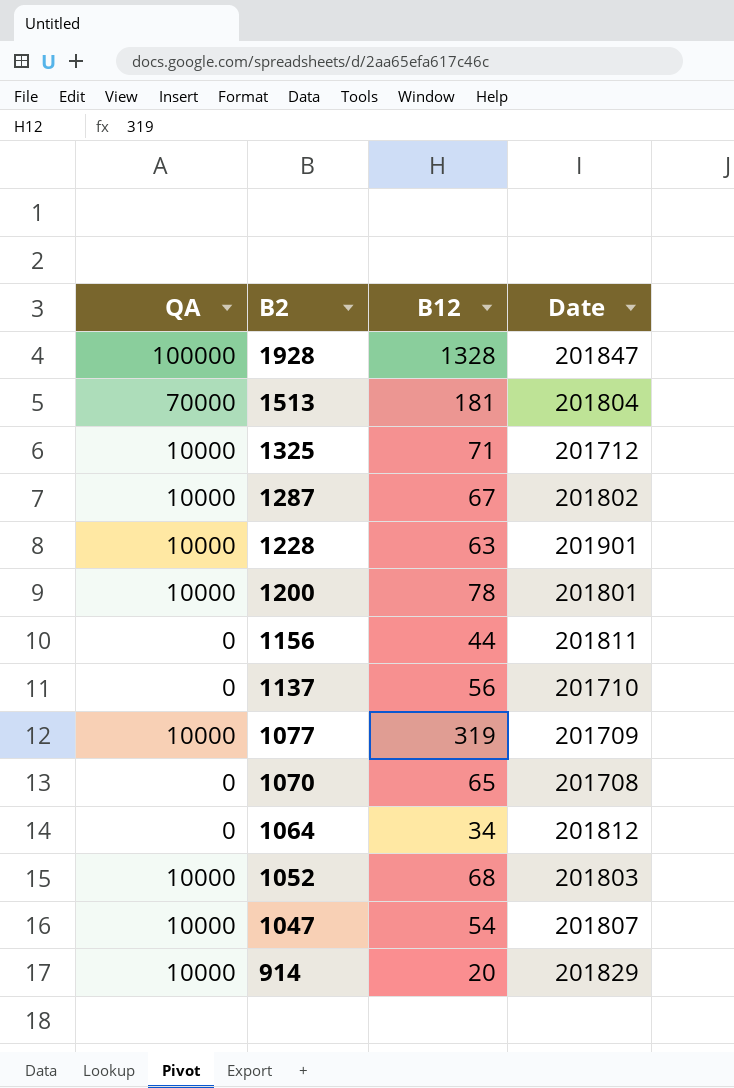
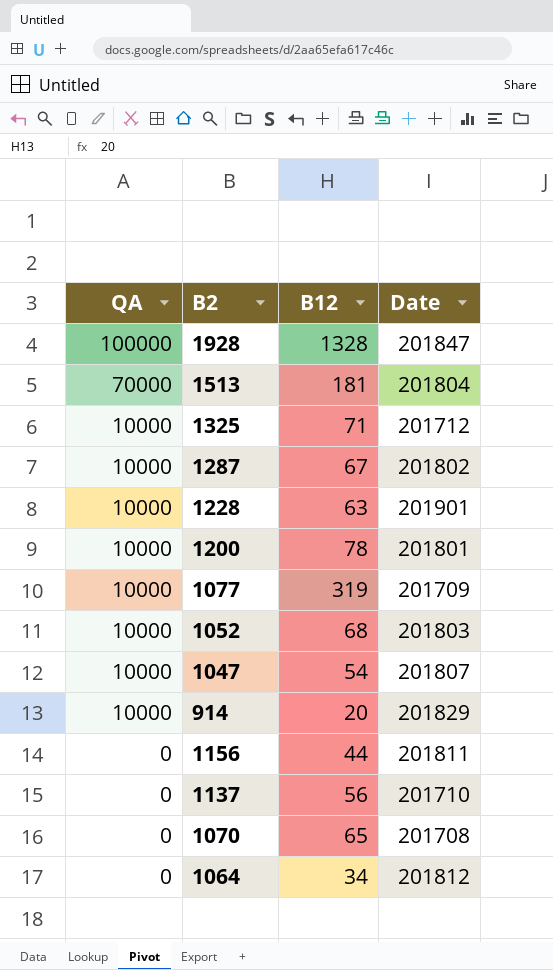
row order: B2 descending -> QA descending

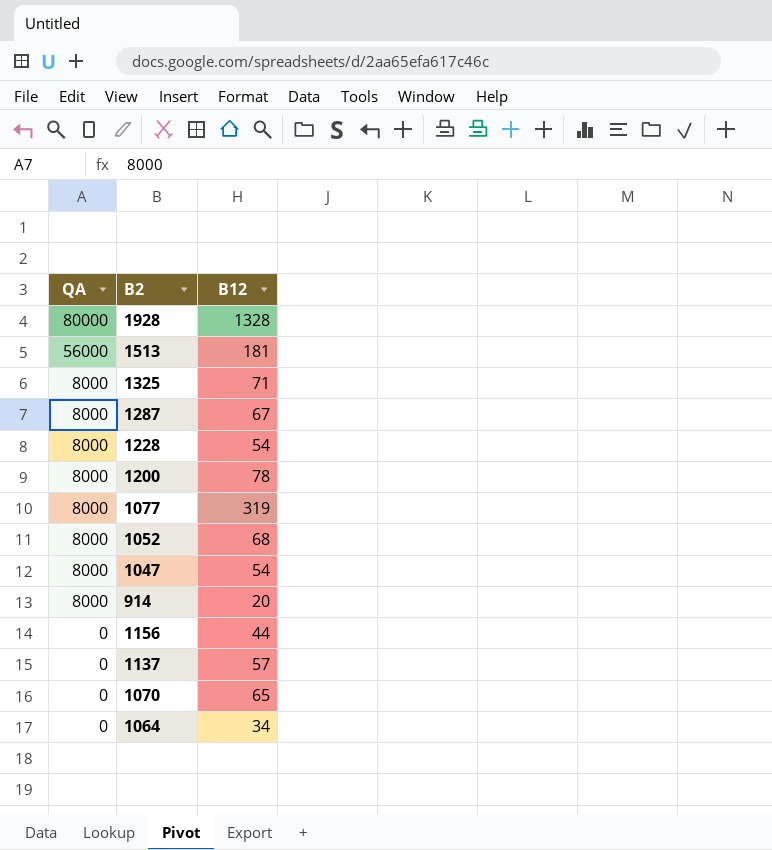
column Date | position: 4 -> none
1928 | QA: 100000 -> 80000
1513 | QA: 70000 -> 56000
1325 | QA: 10000 -> 8000
1287 | QA: 10000 -> 8000
1228 | QA: 10000 -> 8000
1228 | B12: 63 -> 54
1200 | QA: 10000 -> 8000
1077 | QA: 10000 -> 8000
1052 | QA: 10000 -> 8000
1047 | QA: 10000 -> 8000
914 | QA: 10000 -> 8000
1137 | B12: 56 -> 57

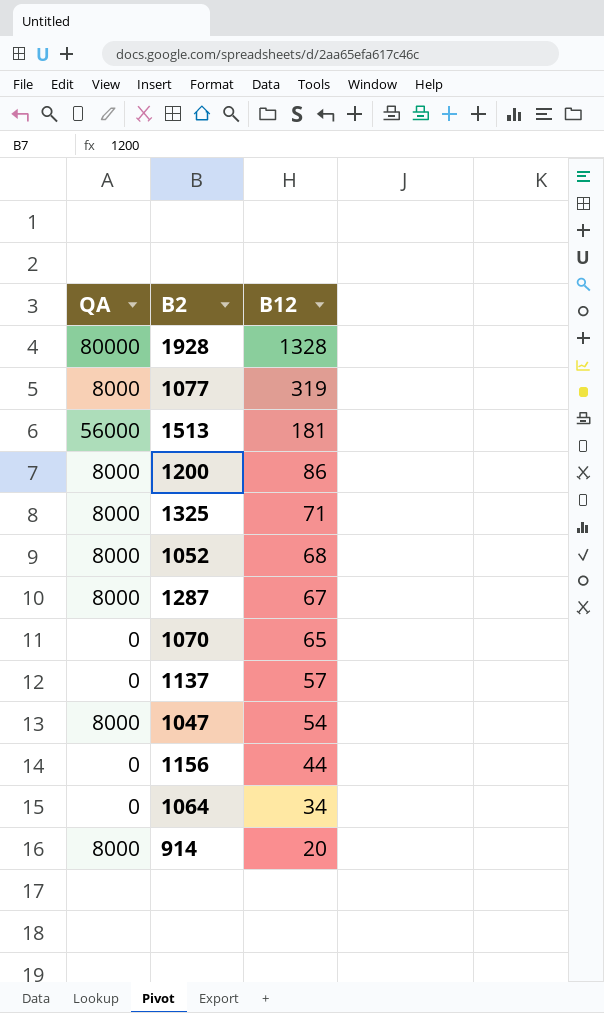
row order: QA descending -> B12 descending
row 1228: 8000 | 54 -> none
1200 | B12: 78 -> 86

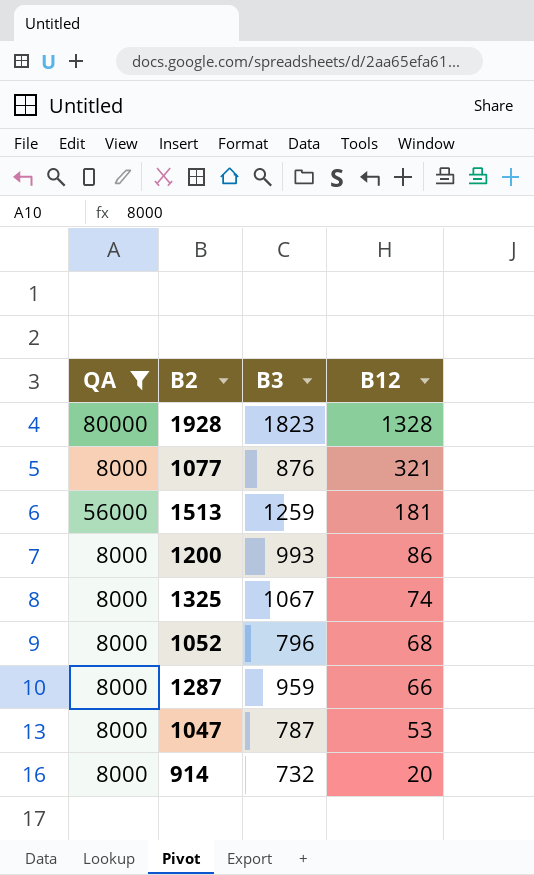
filter: none -> QA != 0
column B3 | position: none -> 3
1077 | B12: 319 -> 321
1325 | B12: 71 -> 74
1287 | B12: 67 -> 66
1047 | B12: 54 -> 53

